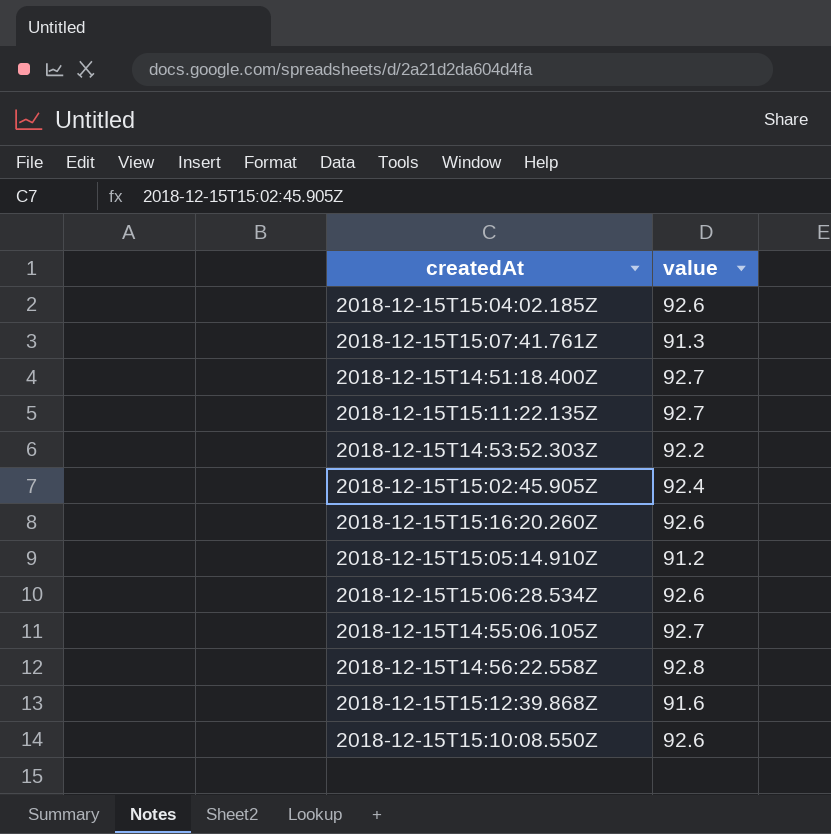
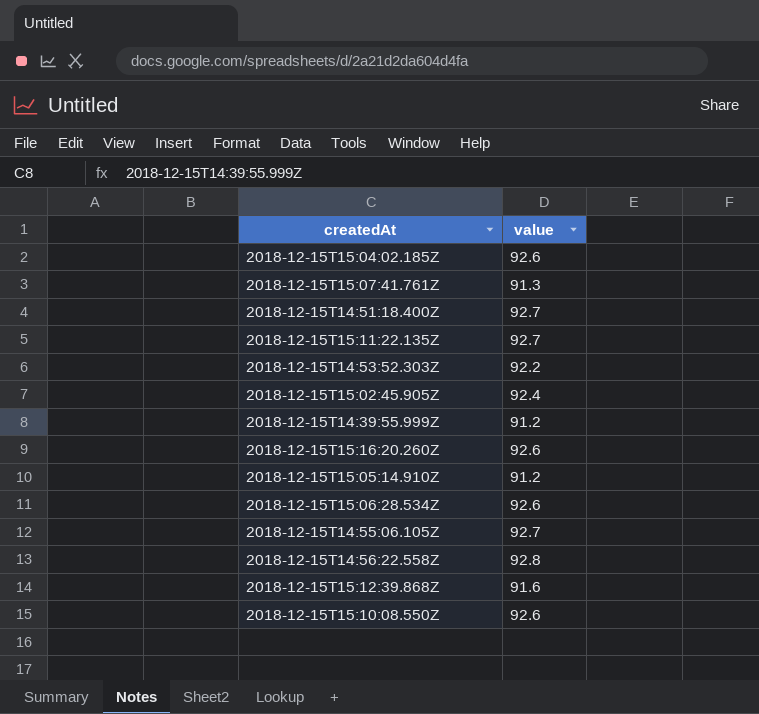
row 2018-12-15T14:39:55.999Z: none -> 91.2

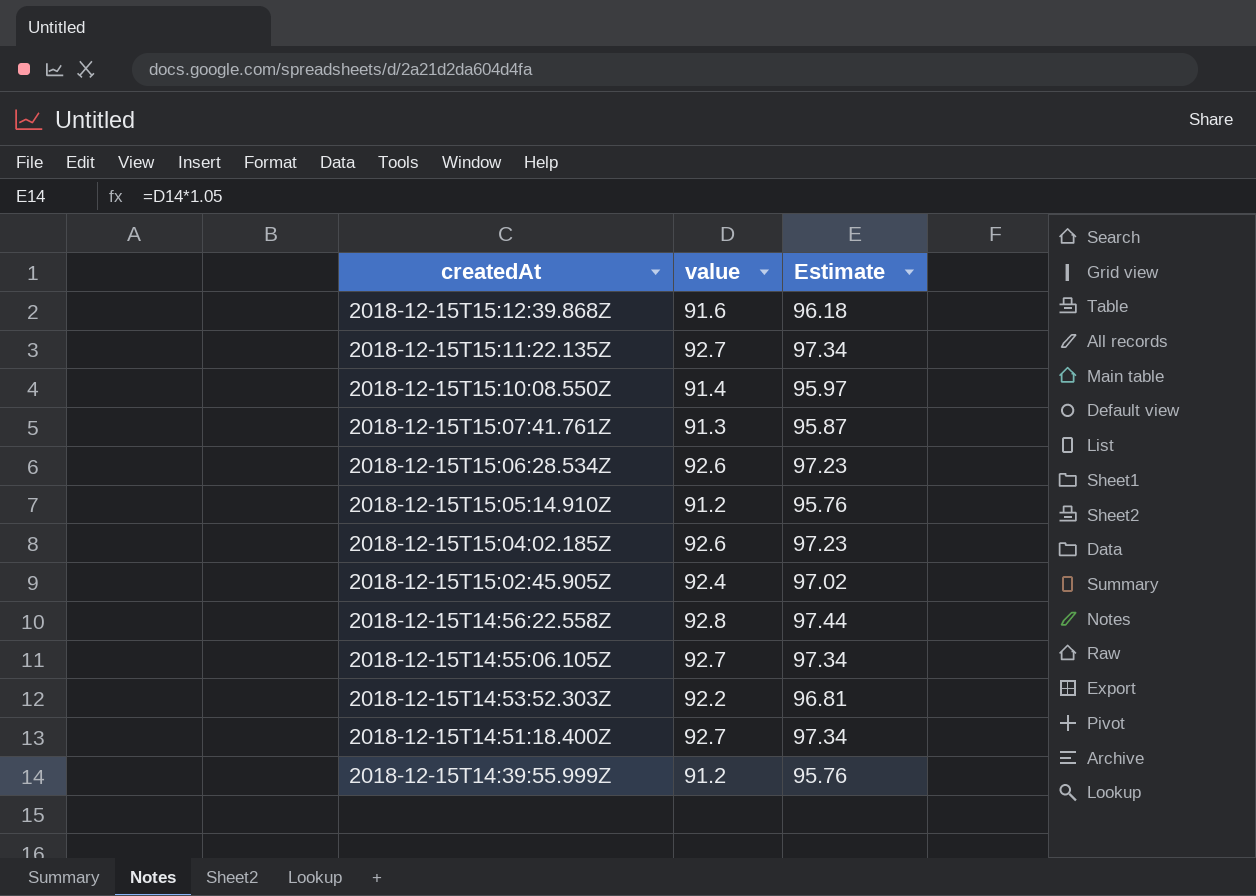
row order: none -> createdAt descending
column Estimate | formula: none -> [value] * 1.05
row 2018-12-15T15:16:20.260Z: 92.6 -> none
2018-12-15T15:10:08.550Z | value: 92.6 -> 91.4

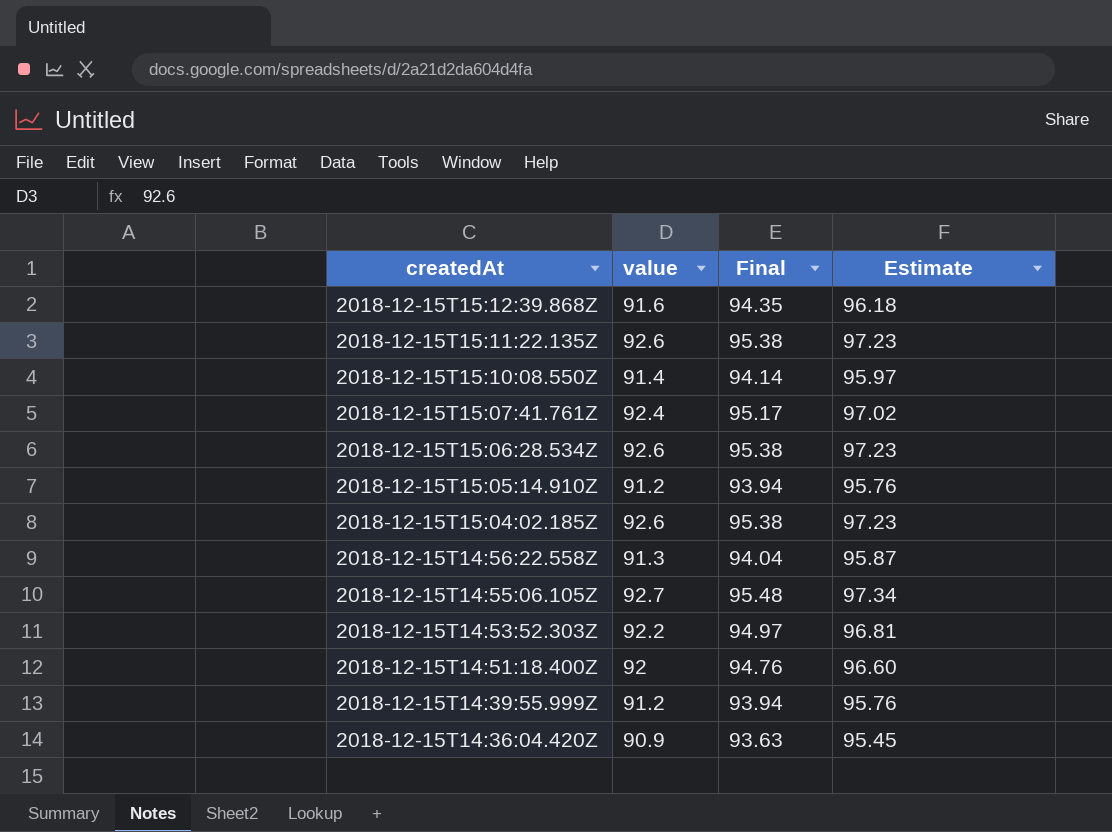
column Final | formula: none -> [value] * 1.03
row 2018-12-15T15:02:45.905Z: 92.4 | 97.02 -> none
2018-12-15T15:11:22.135Z | value: 92.7 -> 92.6
2018-12-15T15:11:22.135Z | Estimate: 97.34 -> 97.23
2018-12-15T15:07:41.761Z | value: 91.3 -> 92.4
2018-12-15T15:07:41.761Z | Estimate: 95.87 -> 97.02
2018-12-15T14:56:22.558Z | value: 92.8 -> 91.3
2018-12-15T14:56:22.558Z | Estimate: 97.44 -> 95.87
2018-12-15T14:51:18.400Z | value: 92.7 -> 92
2018-12-15T14:51:18.400Z | Estimate: 97.34 -> 96.60
row 2018-12-15T14:36:04.420Z: none -> 90.9 | 93.63 | 95.45

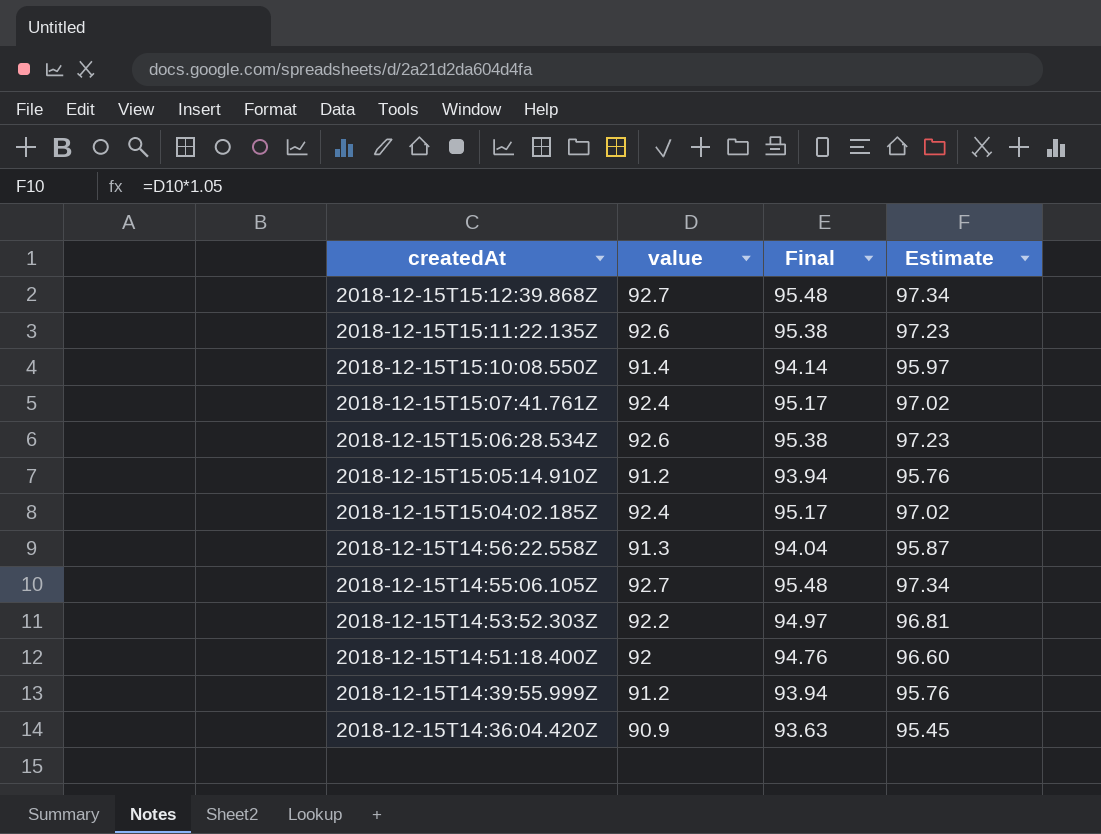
2018-12-15T15:12:39.868Z | value: 91.6 -> 92.7
2018-12-15T15:12:39.868Z | Final: 94.35 -> 95.48
2018-12-15T15:12:39.868Z | Estimate: 96.18 -> 97.34
2018-12-15T15:04:02.185Z | value: 92.6 -> 92.4
2018-12-15T15:04:02.185Z | Final: 95.38 -> 95.17
2018-12-15T15:04:02.185Z | Estimate: 97.23 -> 97.02

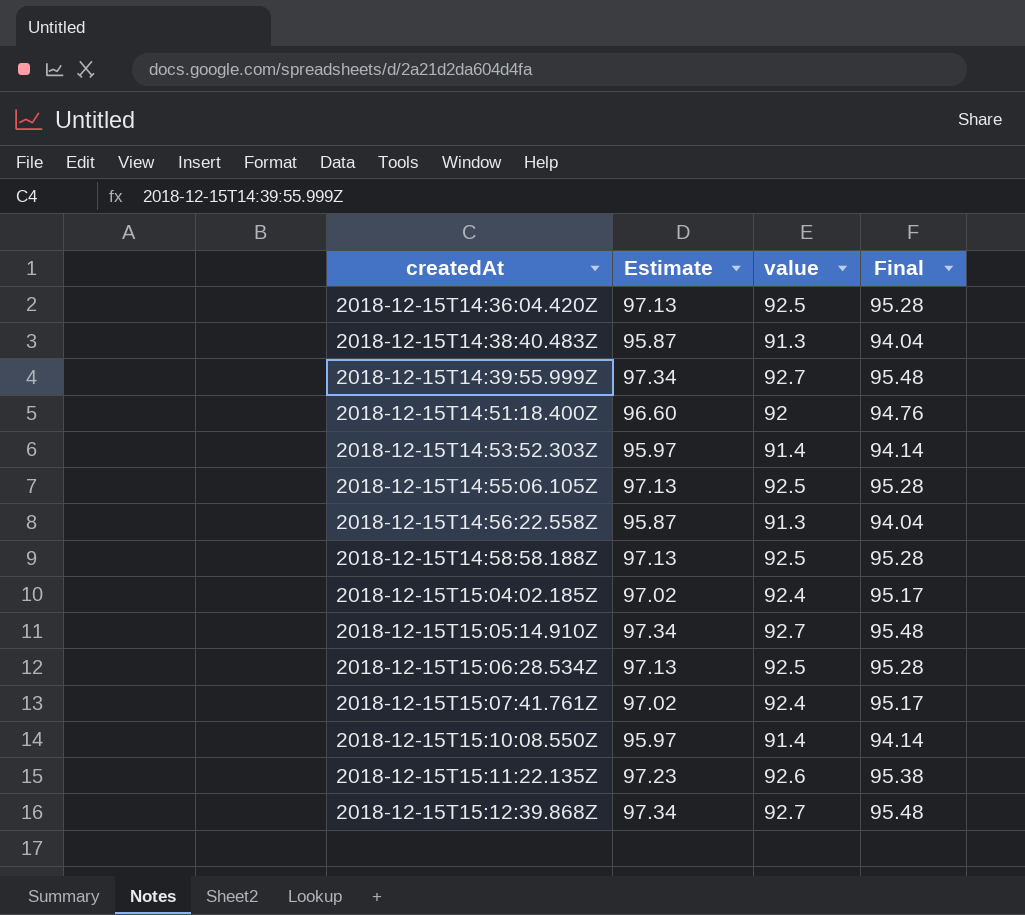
row order: createdAt descending -> createdAt ascending
column Estimate | position: 4 -> 2
2018-12-15T14:36:04.420Z | Estimate: 95.45 -> 97.13
2018-12-15T14:36:04.420Z | value: 90.9 -> 92.5
2018-12-15T14:36:04.420Z | Final: 93.63 -> 95.28
row 2018-12-15T14:38:40.483Z: none -> 95.87 | 91.3 | 94.04
2018-12-15T14:39:55.999Z | Estimate: 95.76 -> 97.34
2018-12-15T14:39:55.999Z | value: 91.2 -> 92.7
2018-12-15T14:39:55.999Z | Final: 93.94 -> 95.48
2018-12-15T14:53:52.303Z | Estimate: 96.81 -> 95.97
2018-12-15T14:53:52.303Z | value: 92.2 -> 91.4
2018-12-15T14:53:52.303Z | Final: 94.97 -> 94.14
2018-12-15T14:55:06.105Z | Estimate: 97.34 -> 97.13
2018-12-15T14:55:06.105Z | value: 92.7 -> 92.5
2018-12-15T14:55:06.105Z | Final: 95.48 -> 95.28
row 2018-12-15T14:58:58.188Z: none -> 97.13 | 92.5 | 95.28
2018-12-15T15:05:14.910Z | Estimate: 95.76 -> 97.34
2018-12-15T15:05:14.910Z | value: 91.2 -> 92.7
2018-12-15T15:05:14.910Z | Final: 93.94 -> 95.48
2018-12-15T15:06:28.534Z | Estimate: 97.23 -> 97.13
2018-12-15T15:06:28.534Z | value: 92.6 -> 92.5
2018-12-15T15:06:28.534Z | Final: 95.38 -> 95.28

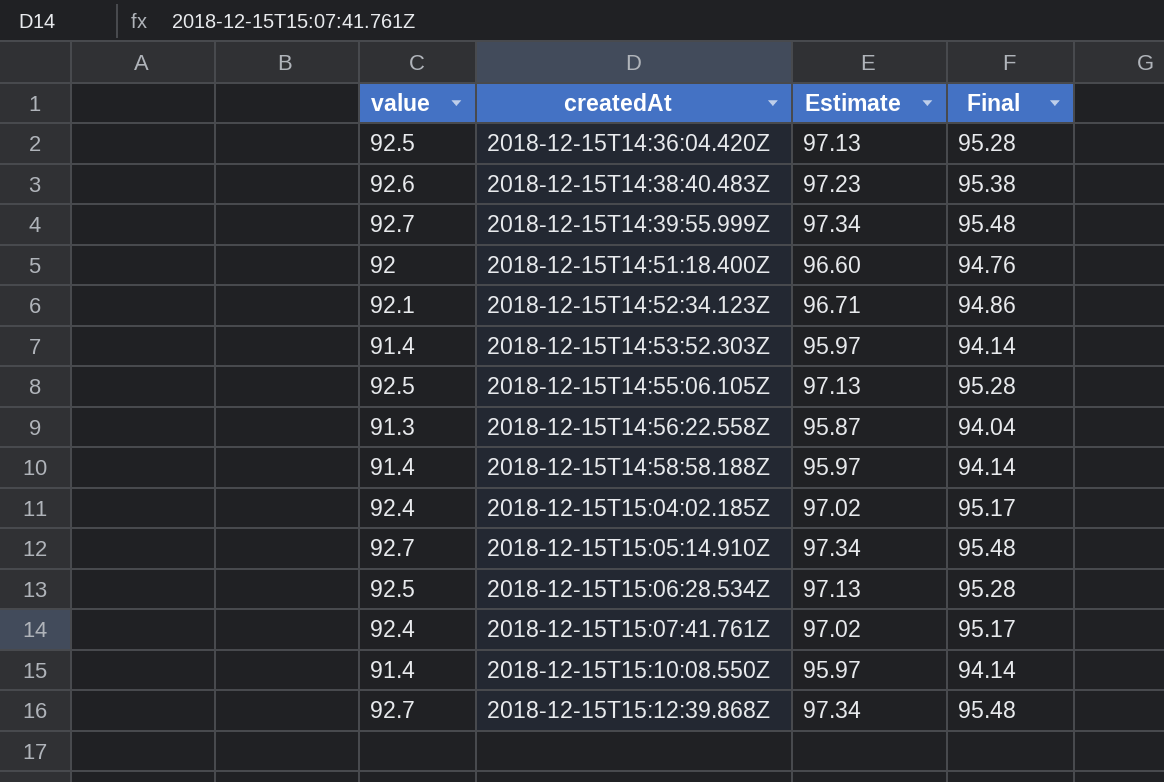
column value | position: 3 -> 1
row 2018-12-15T15:11:22.135Z: 97.23 | 92.6 | 95.38 -> none
2018-12-15T14:38:40.483Z | value: 91.3 -> 92.6
2018-12-15T14:38:40.483Z | Estimate: 95.87 -> 97.23
2018-12-15T14:38:40.483Z | Final: 94.04 -> 95.38
row 2018-12-15T14:52:34.123Z: none -> 92.1 | 96.71 | 94.86
2018-12-15T14:58:58.188Z | value: 92.5 -> 91.4
2018-12-15T14:58:58.188Z | Estimate: 97.13 -> 95.97
2018-12-15T14:58:58.188Z | Final: 95.28 -> 94.14

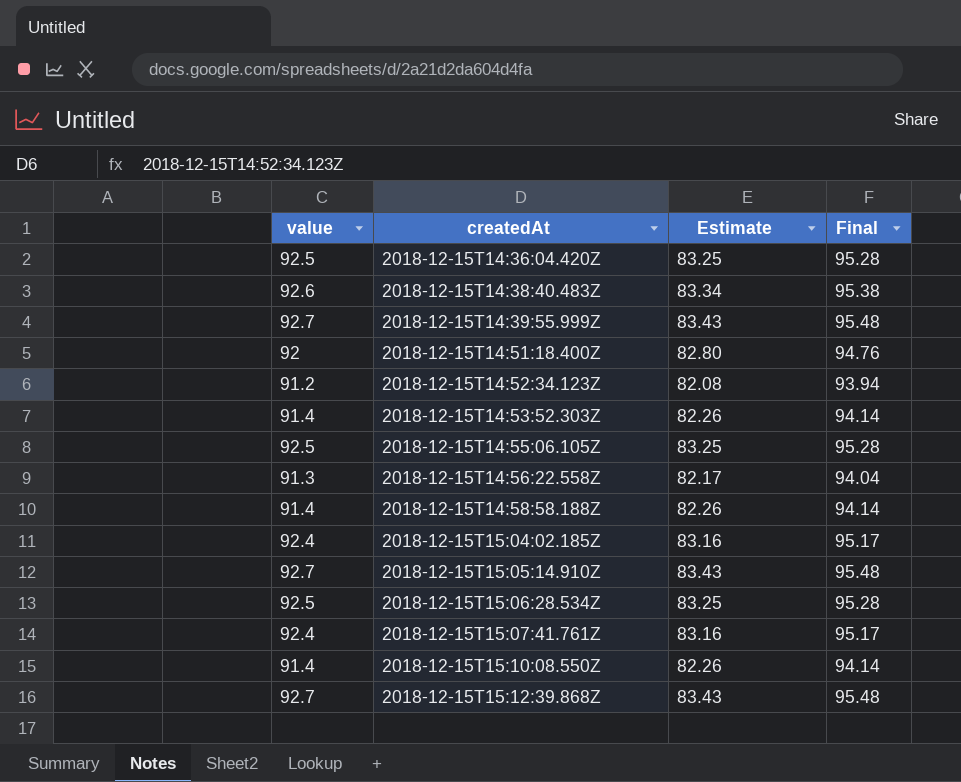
column Estimate | formula: [value] * 1.05 -> [value] * 0.9
2018-12-15T14:52:34.123Z | value: 92.1 -> 91.2
2018-12-15T14:52:34.123Z | Final: 94.86 -> 93.94

